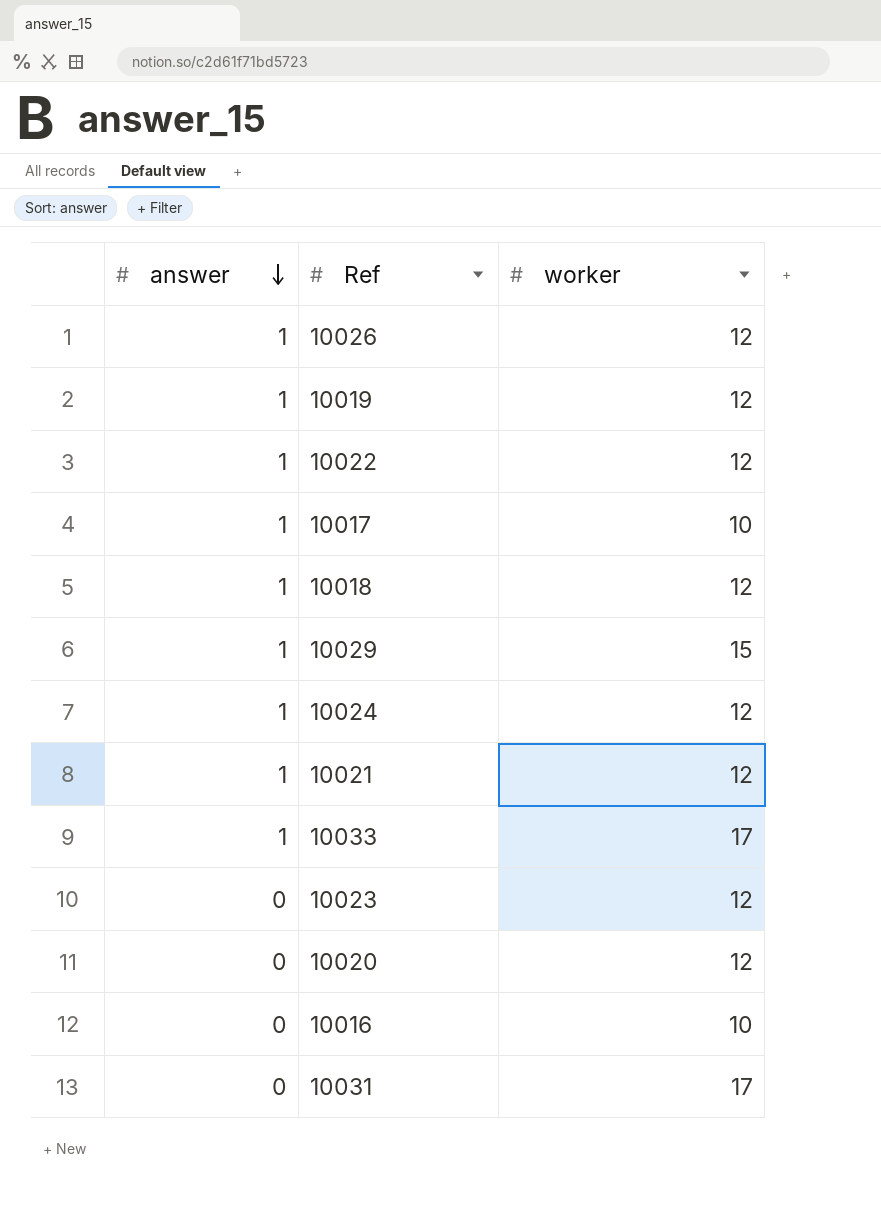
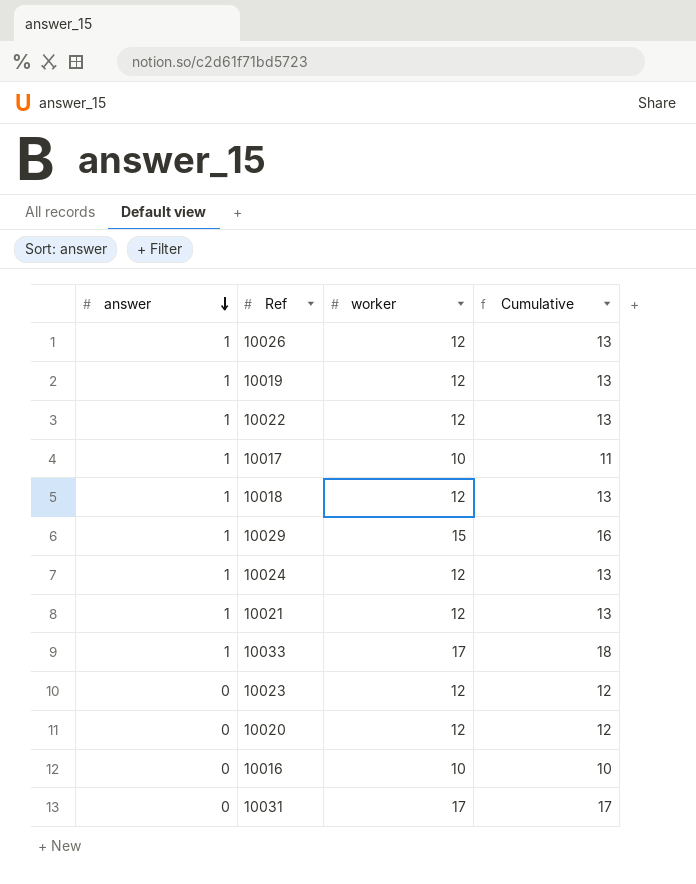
column Cumulative | formula: none -> [answer] + [worker]

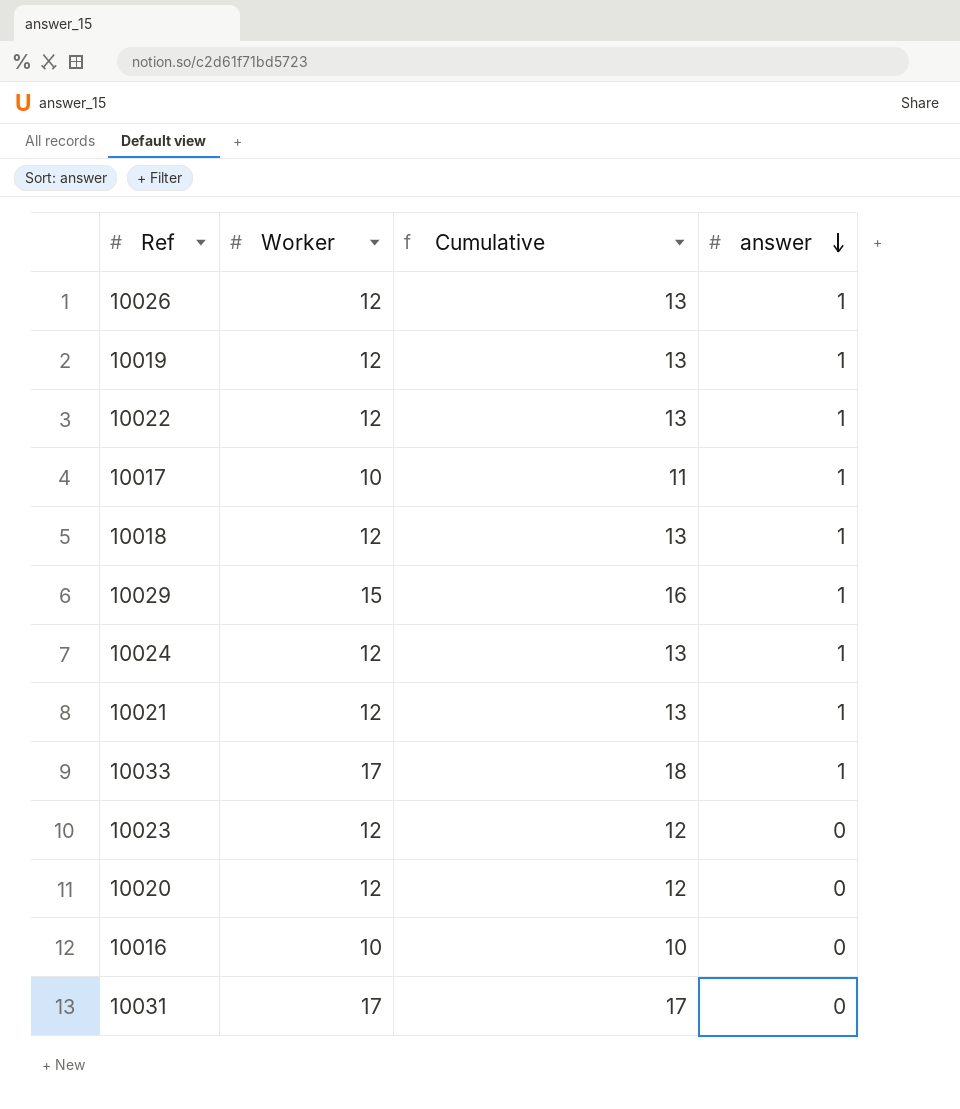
column name: worker -> Worker
column answer | position: 1 -> 4

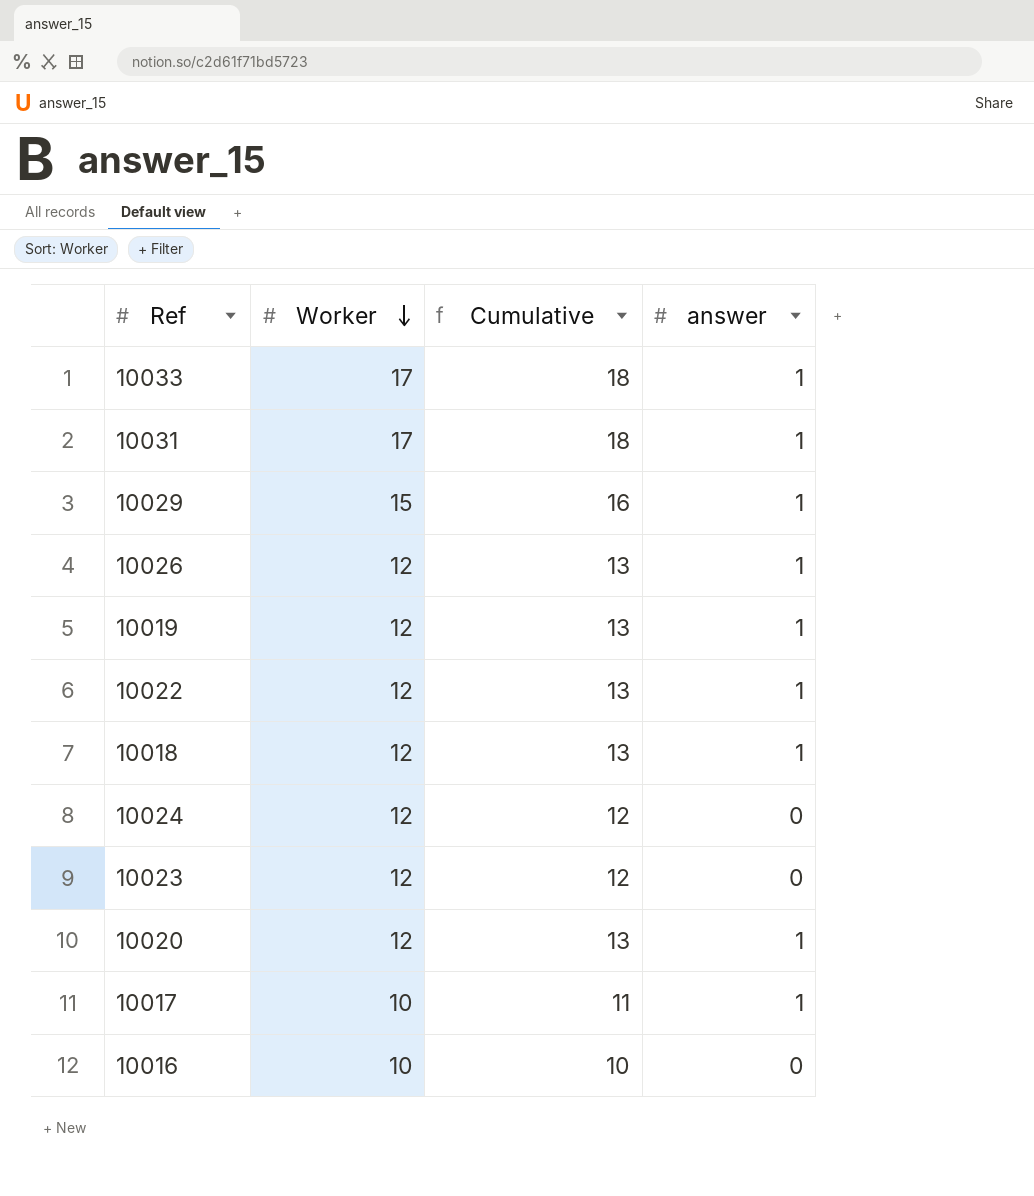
row order: answer descending -> Worker descending
row 10021: 12 | 13 | 1 -> none
10031 | Cumulative: 17 -> 18
10031 | answer: 0 -> 1
10024 | Cumulative: 13 -> 12
10024 | answer: 1 -> 0
10020 | Cumulative: 12 -> 13
10020 | answer: 0 -> 1

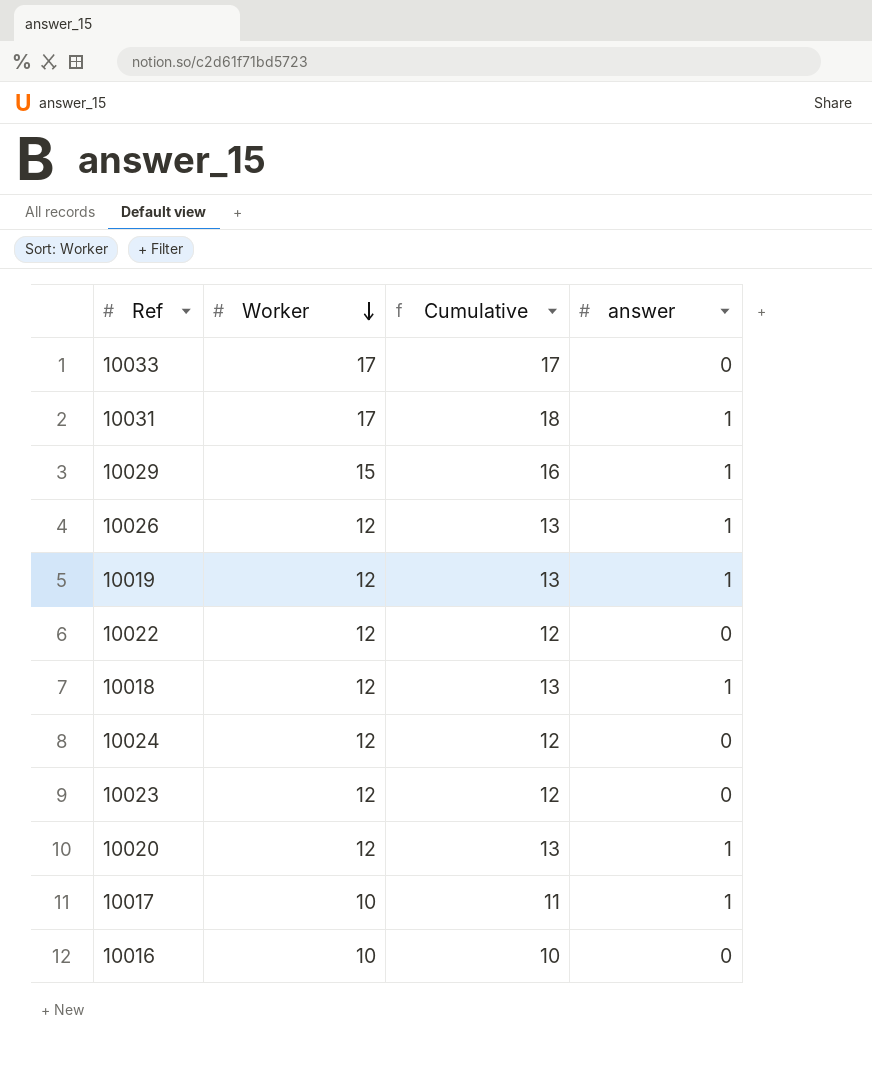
10033 | Cumulative: 18 -> 17
10033 | answer: 1 -> 0
10022 | Cumulative: 13 -> 12
10022 | answer: 1 -> 0

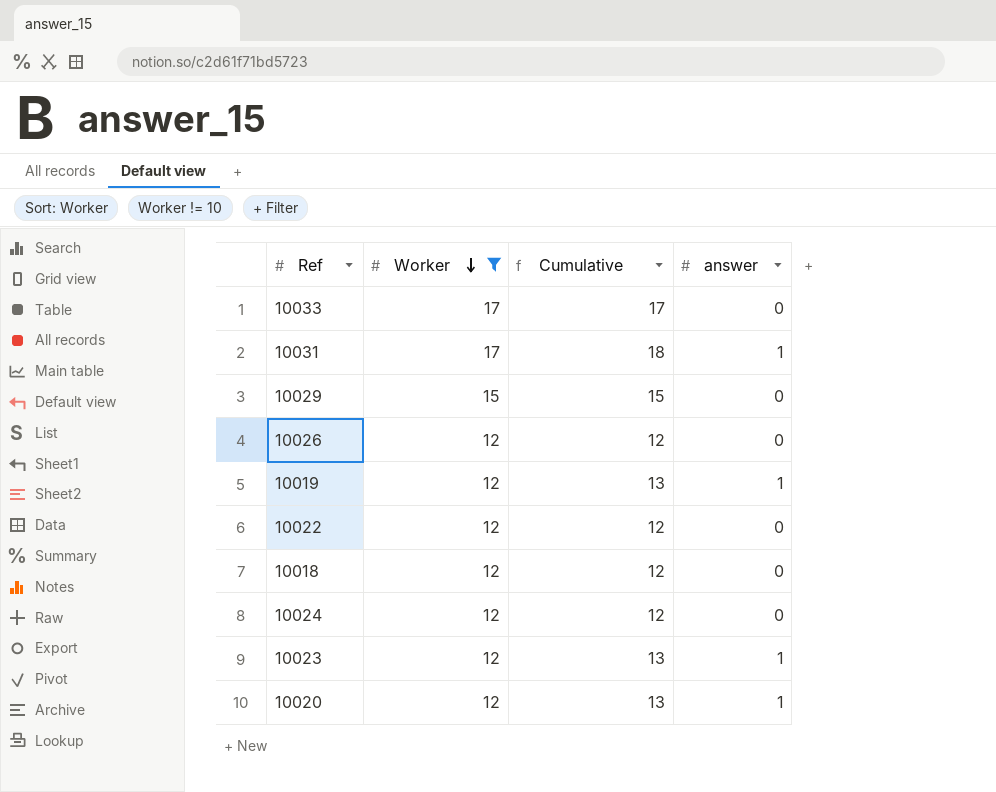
filter: none -> Worker != 10
10029 | Cumulative: 16 -> 15
10029 | answer: 1 -> 0
10026 | Cumulative: 13 -> 12
10026 | answer: 1 -> 0
10018 | Cumulative: 13 -> 12
10018 | answer: 1 -> 0
10023 | Cumulative: 12 -> 13
10023 | answer: 0 -> 1

